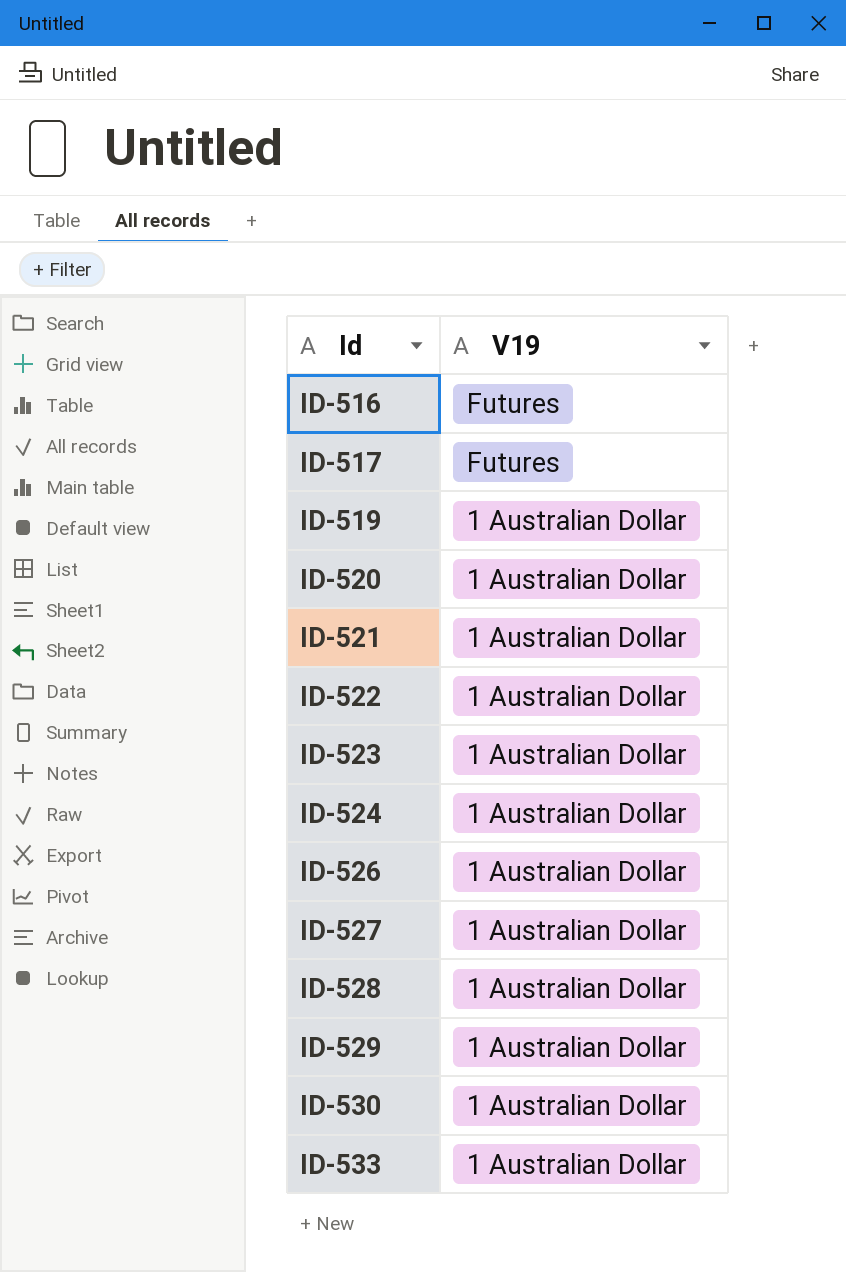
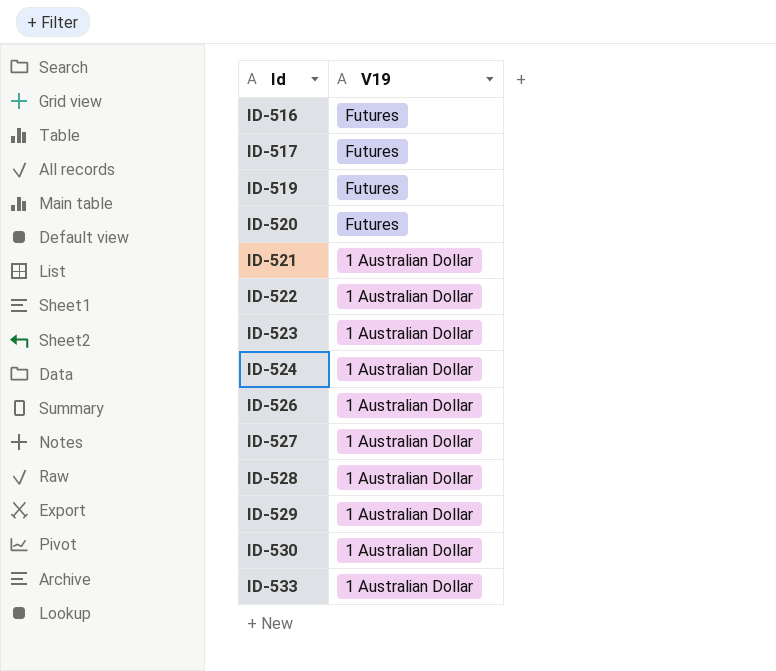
ID-519 | V19: 1 Australian Dollar -> Futures
ID-520 | V19: 1 Australian Dollar -> Futures

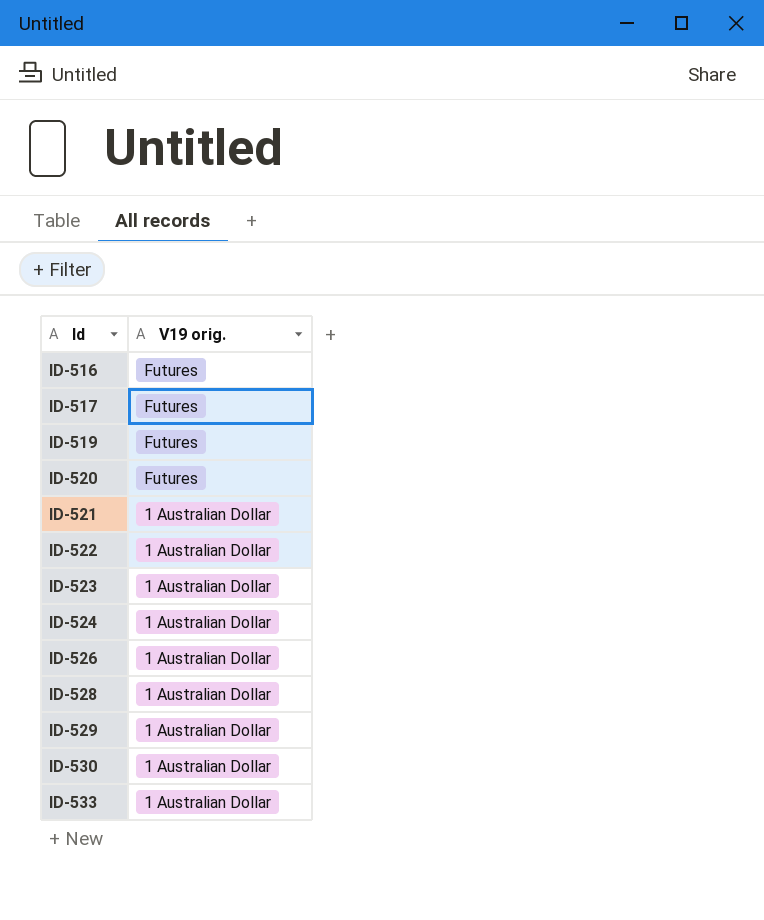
column name: V19 -> V19 orig.
row ID-527: 1 Australian Dollar -> none

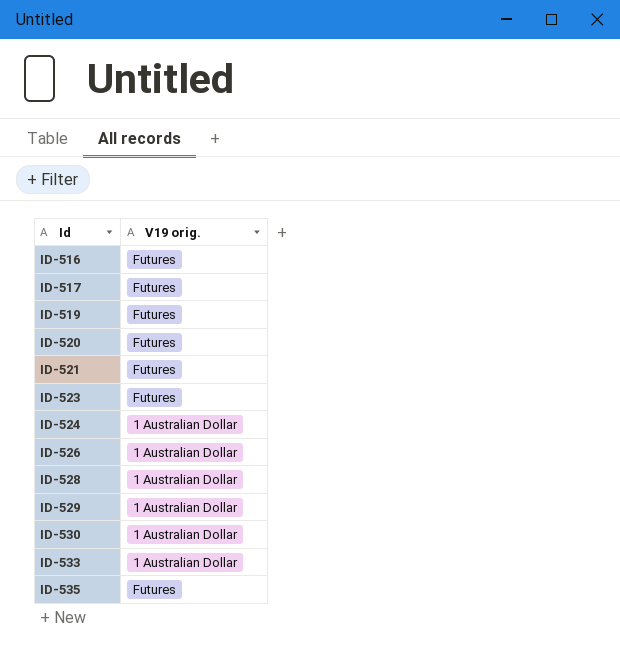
row ID-522: 1 Australian Dollar -> none
ID-521 | V19 orig.: 1 Australian Dollar -> Futures
ID-523 | V19 orig.: 1 Australian Dollar -> Futures
row ID-535: none -> Futures

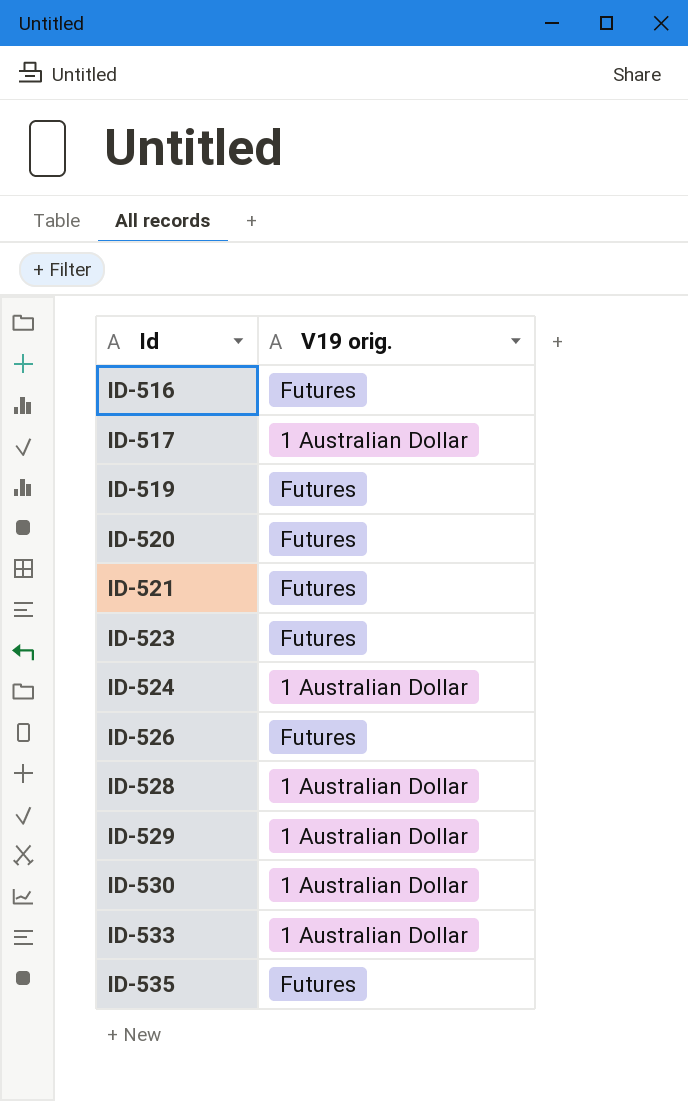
ID-517 | V19 orig.: Futures -> 1 Australian Dollar
ID-526 | V19 orig.: 1 Australian Dollar -> Futures

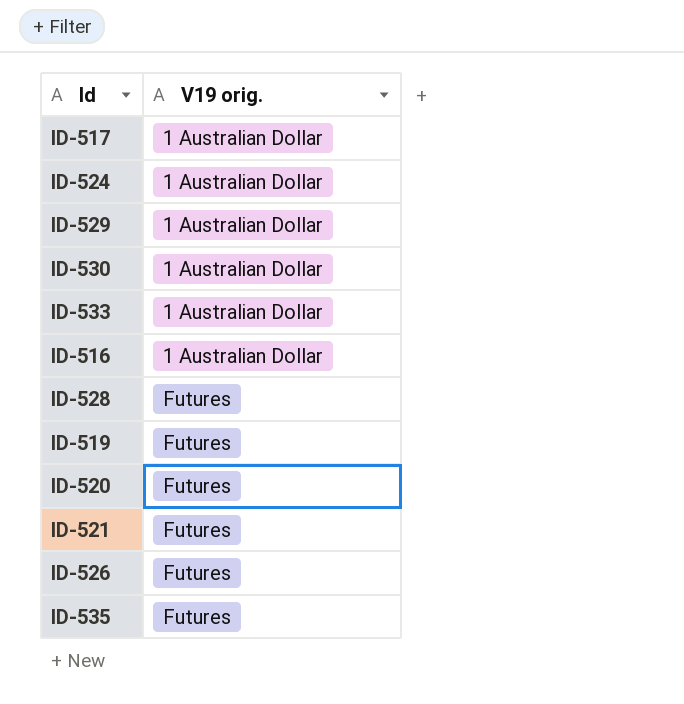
row order: Id ascending -> V19 orig. ascending
row ID-523: Futures -> none
ID-516 | V19 orig.: Futures -> 1 Australian Dollar
ID-528 | V19 orig.: 1 Australian Dollar -> Futures

